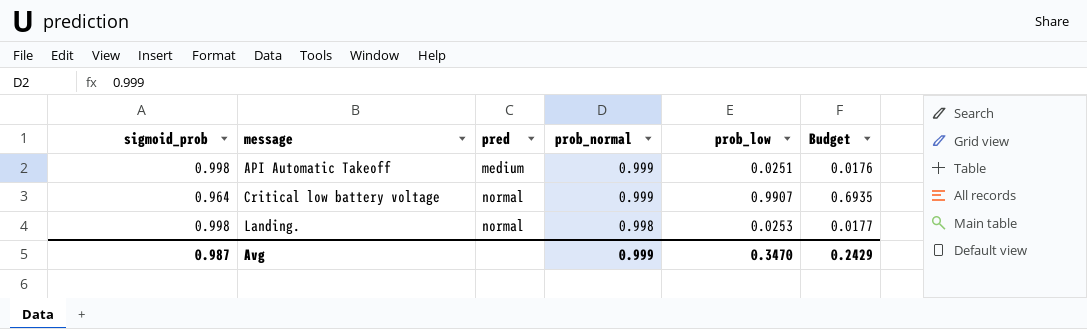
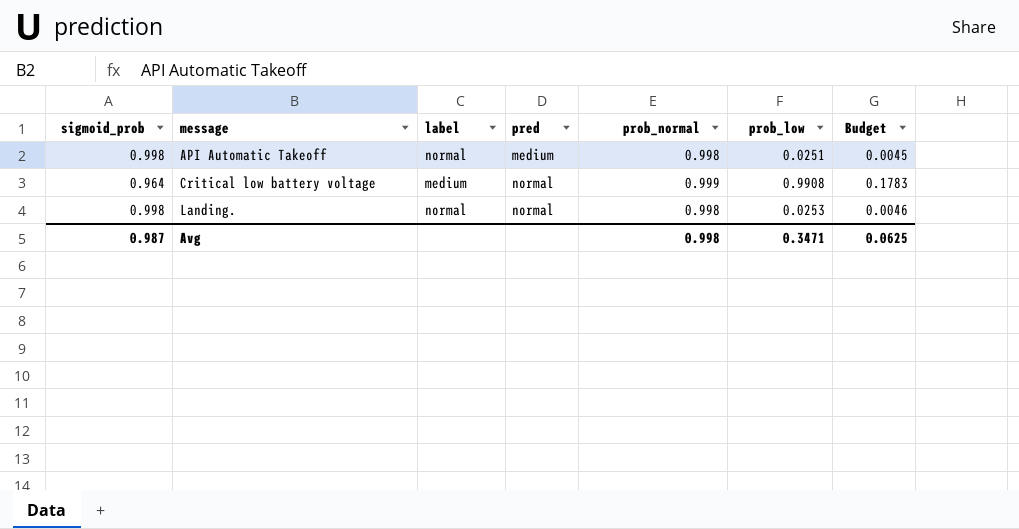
column label | position: none -> 3
column Budget | formula: [prob_low] * 0.7 -> [prob_low] * 0.18
API Automatic Takeoff | prob_normal: 0.999 -> 0.998
Critical low battery voltage | prob_low: 0.9907 -> 0.9908
Avg | prob_normal: 0.999 -> 0.998
Avg | prob_low: 0.3470 -> 0.3471
Avg | Budget: 0.2429 -> 0.0625

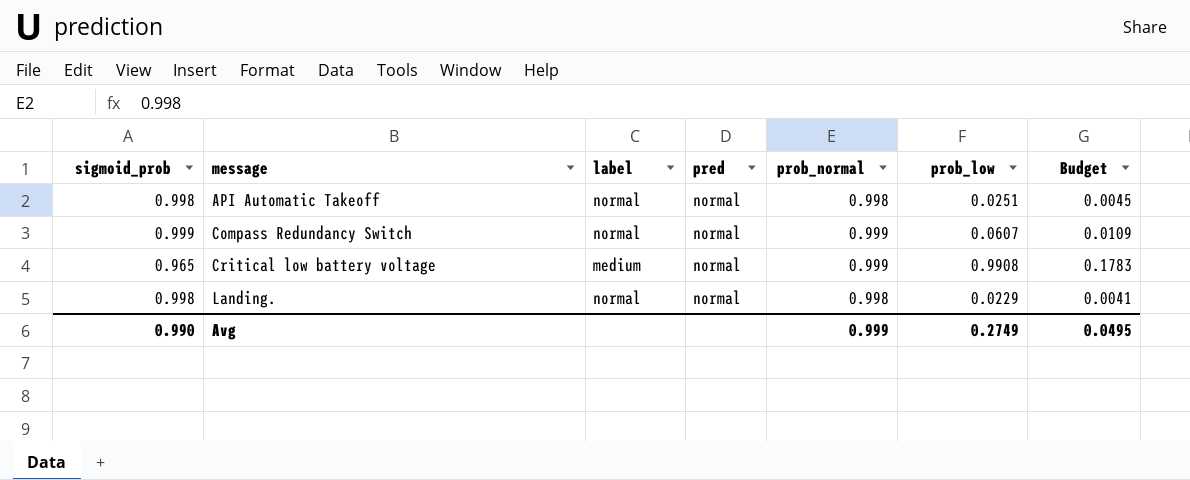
API Automatic Takeoff | pred: medium -> normal
row Compass Redundancy Switch: none -> 0.999 | normal | normal | 0.999 | 0.0607 | 0.0109
Critical low battery voltage | sigmoid_prob: 0.964 -> 0.965
Landing. | prob_low: 0.0253 -> 0.0229
Landing. | Budget: 0.0046 -> 0.0041
Avg | sigmoid_prob: 0.987 -> 0.990
Avg | prob_normal: 0.998 -> 0.999
Avg | prob_low: 0.3471 -> 0.2749
Avg | Budget: 0.0625 -> 0.0495

